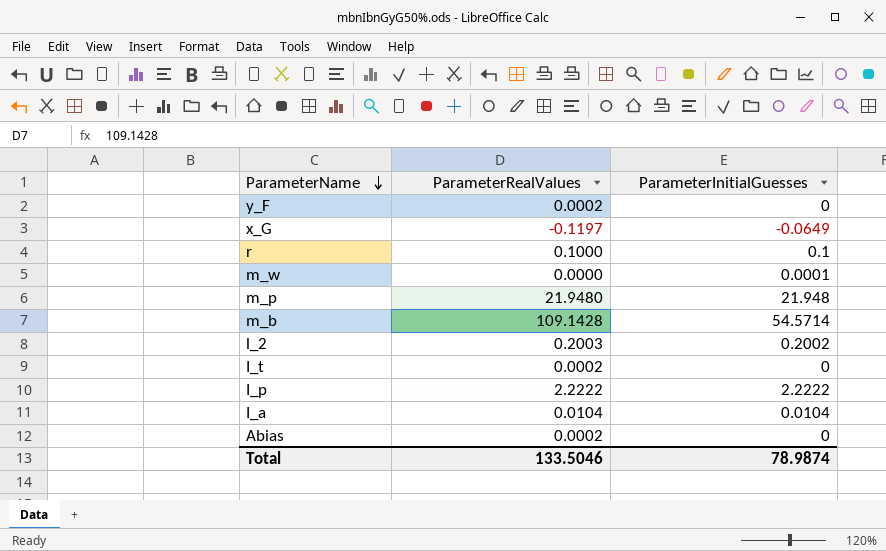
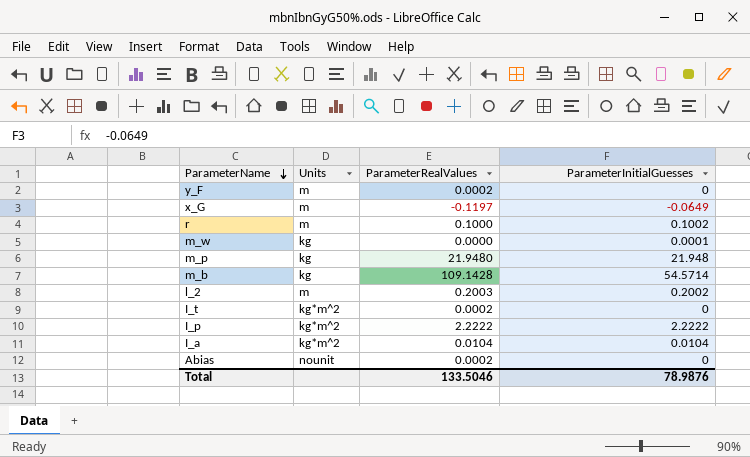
column Units | position: none -> 2
r | ParameterInitialGuesses: 0.1 -> 0.1002
Total | ParameterInitialGuesses: 78.9874 -> 78.9876

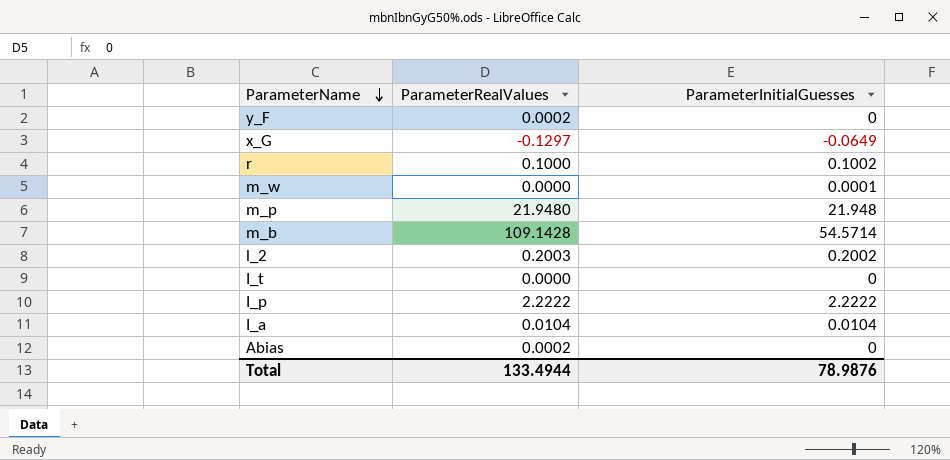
column Units | position: 2 -> none
x_G | ParameterRealValues: -0.1197 -> -0.1297
I_t | ParameterRealValues: 0.0002 -> 0.0000
Total | ParameterRealValues: 133.5046 -> 133.4944

